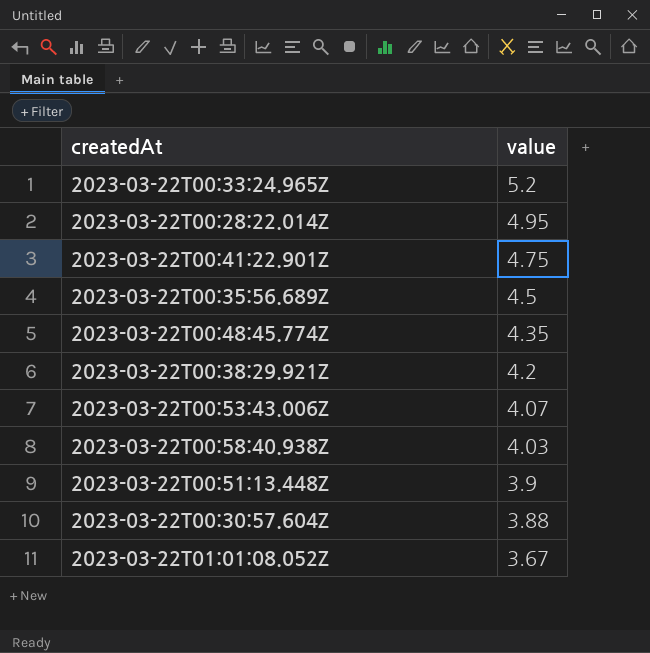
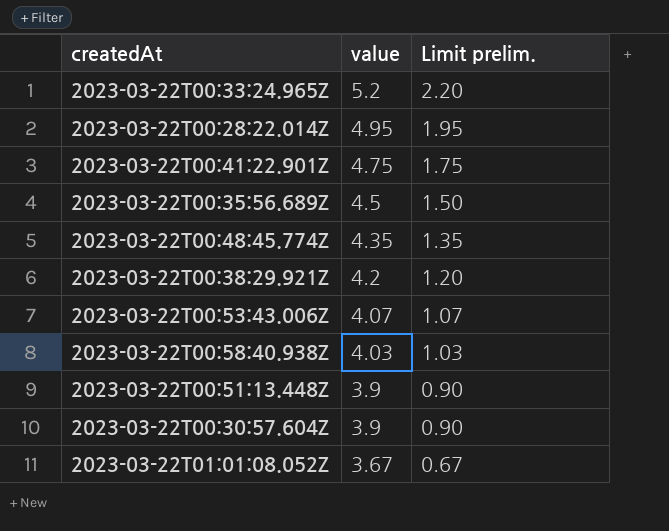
column Limit prelim. | formula: none -> [value] - 3
2023-03-22T00:30:57.604Z | value: 3.88 -> 3.9

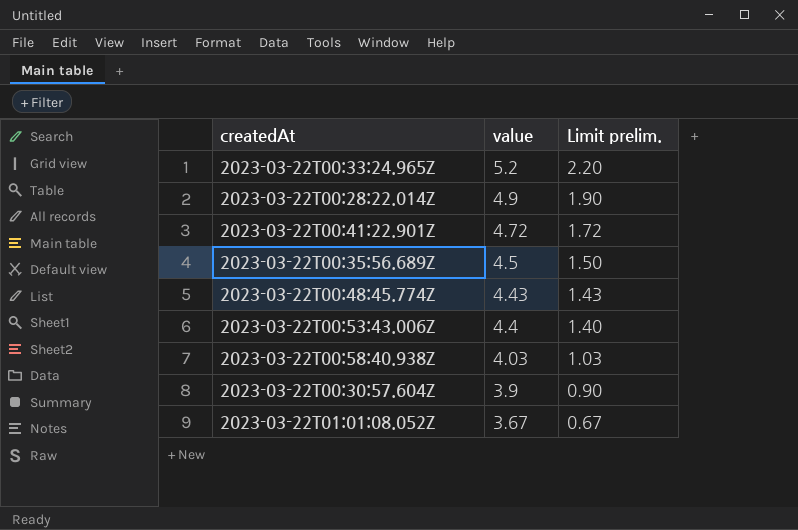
row 2023-03-22T00:38:29.921Z: 4.2 | 1.20 -> none
row 2023-03-22T00:51:13.448Z: 3.9 | 0.90 -> none
2023-03-22T00:28:22.014Z | value: 4.95 -> 4.9
2023-03-22T00:28:22.014Z | Limit prelim.: 1.95 -> 1.90
2023-03-22T00:41:22.901Z | value: 4.75 -> 4.72
2023-03-22T00:41:22.901Z | Limit prelim.: 1.75 -> 1.72
2023-03-22T00:48:45.774Z | value: 4.35 -> 4.43
2023-03-22T00:48:45.774Z | Limit prelim.: 1.35 -> 1.43
2023-03-22T00:53:43.006Z | value: 4.07 -> 4.4
2023-03-22T00:53:43.006Z | Limit prelim.: 1.07 -> 1.40

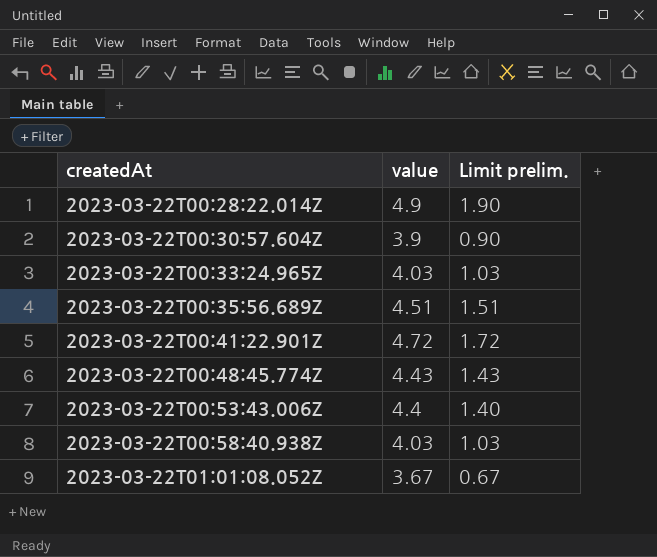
row order: value descending -> createdAt ascending
2023-03-22T00:33:24.965Z | value: 5.2 -> 4.03
2023-03-22T00:33:24.965Z | Limit prelim.: 2.20 -> 1.03
2023-03-22T00:35:56.689Z | value: 4.5 -> 4.51
2023-03-22T00:35:56.689Z | Limit prelim.: 1.50 -> 1.51

